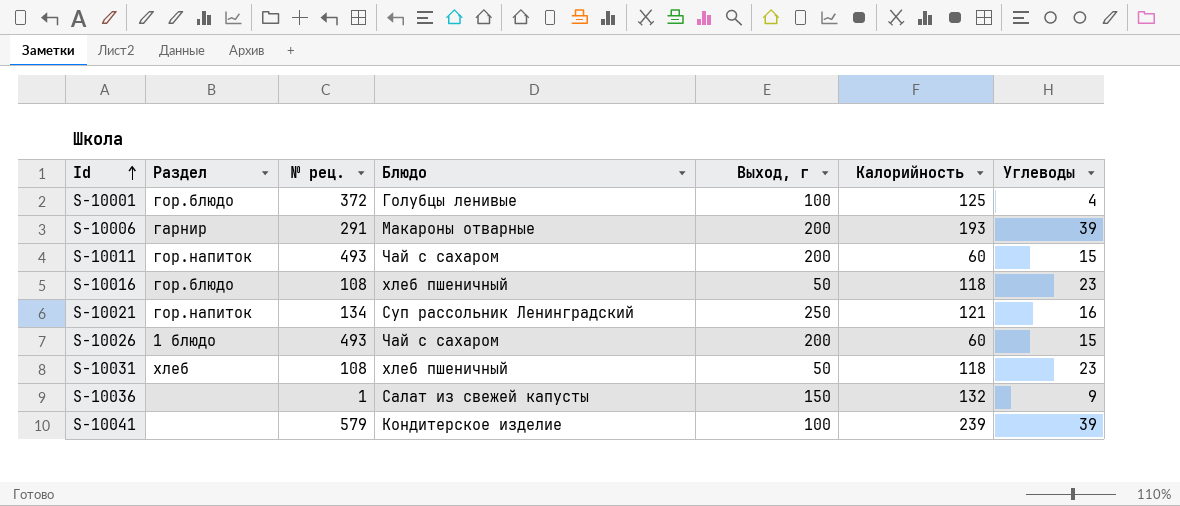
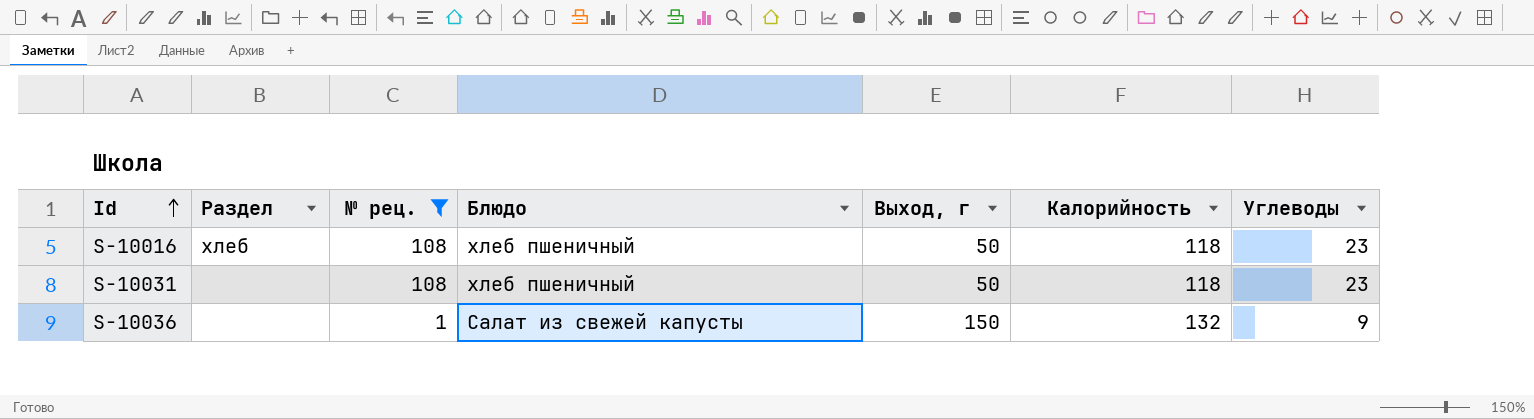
filter: none -> № рец. <= 108
S-10016 | Раздел: гор.блюдо -> хлеб
S-10031 | Раздел: хлеб -> none

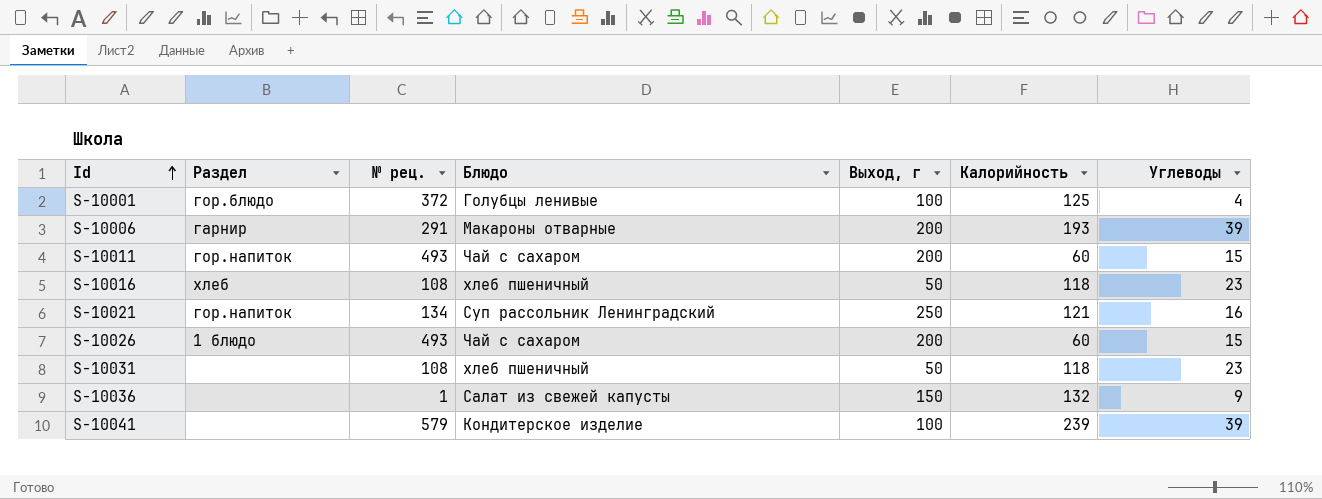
filter: № рец. <= 108 -> none

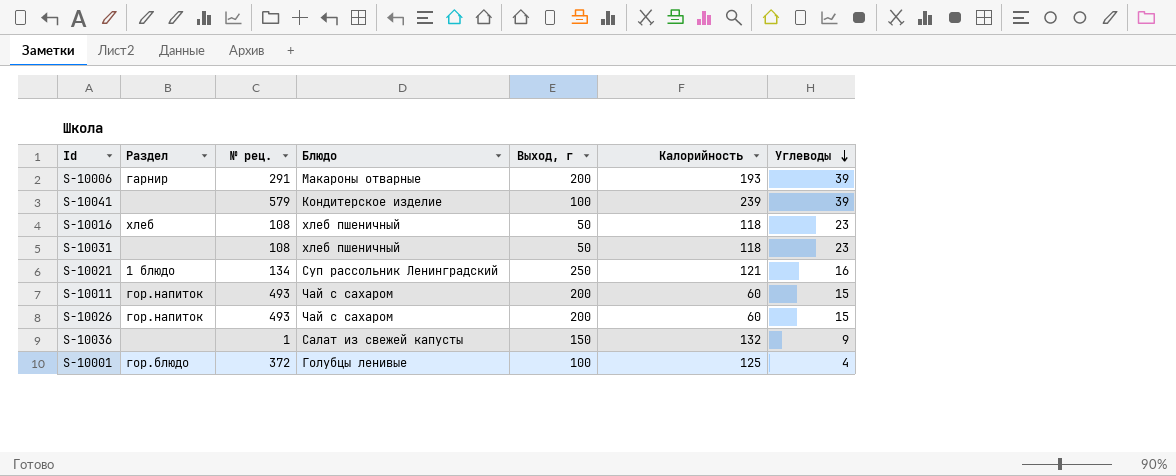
row order: Id ascending -> Углеводы descending
S-10021 | Раздел: гор.напиток -> 1 блюдо
S-10026 | Раздел: 1 блюдо -> гор.напиток

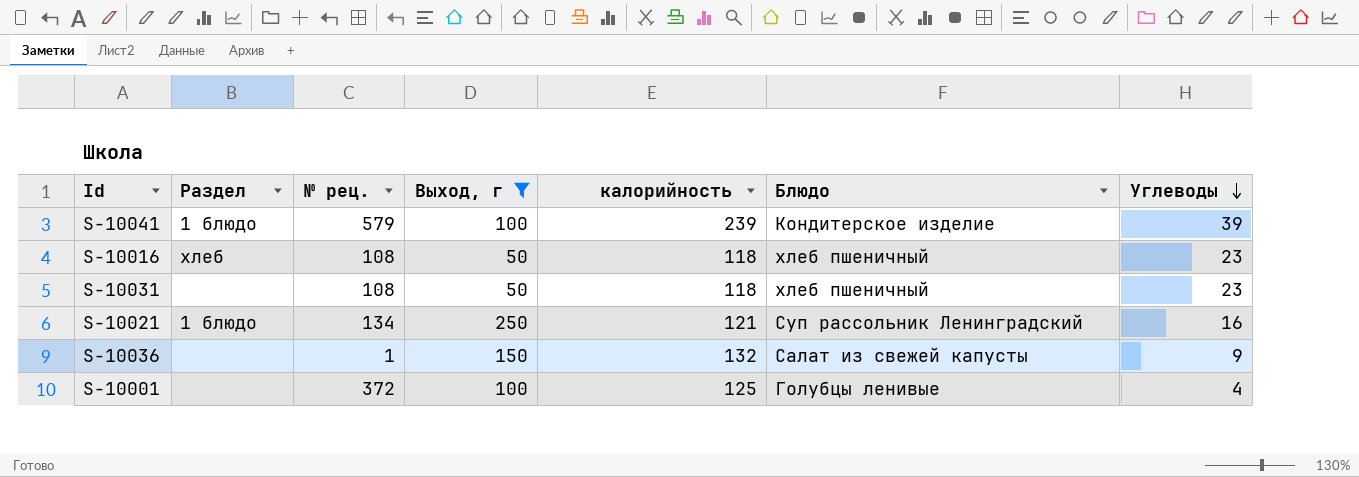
filter: none -> Выход, г != 200
column name: Калорийность -> калорийность
column Блюдо | position: 4 -> 6
S-10041 | Раздел: none -> 1 блюдо
S-10001 | Раздел: гор.блюдо -> none

